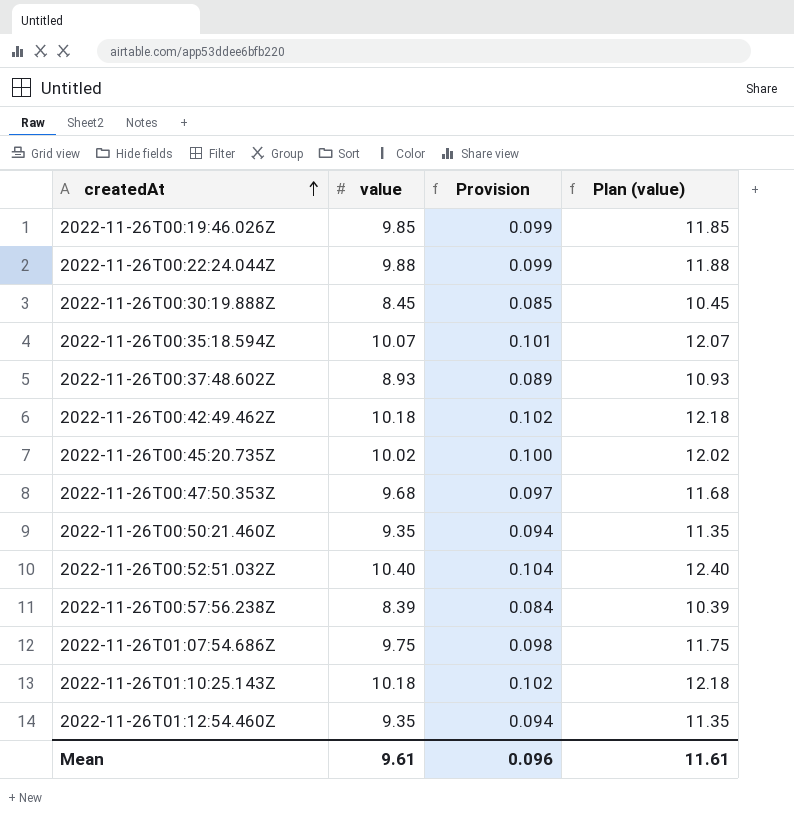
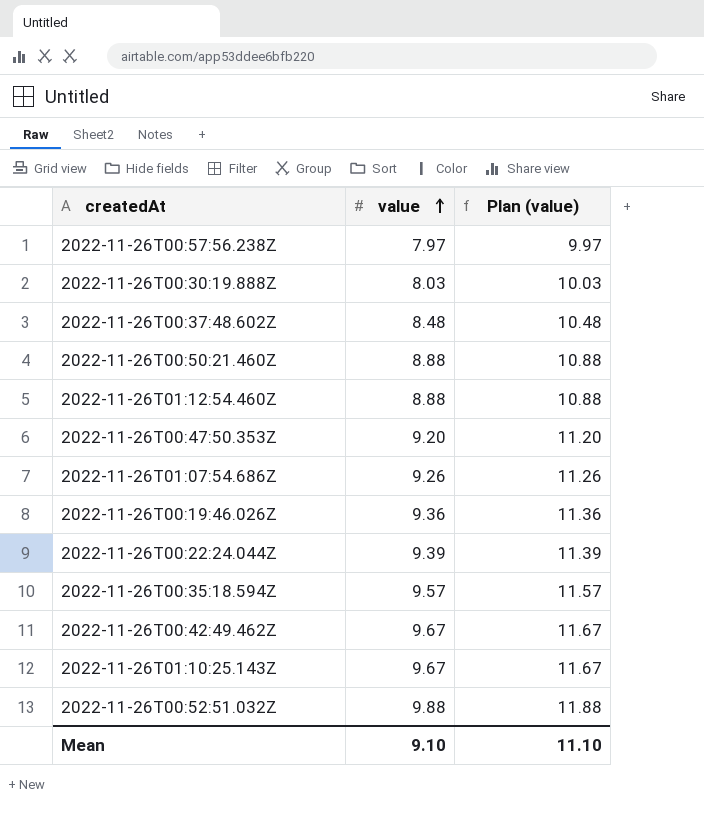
row order: createdAt ascending -> value ascending
column Provision | formula: [value] * 0.01 -> none
row 2022-11-26T00:45:20.735Z: 10.02 | 0.100 | 12.02 -> none
2022-11-26T00:57:56.238Z | value: 8.39 -> 7.97
2022-11-26T00:57:56.238Z | Plan (value): 10.39 -> 9.97
2022-11-26T00:30:19.888Z | value: 8.45 -> 8.03
2022-11-26T00:30:19.888Z | Plan (value): 10.45 -> 10.03
2022-11-26T00:37:48.602Z | value: 8.93 -> 8.48
2022-11-26T00:37:48.602Z | Plan (value): 10.93 -> 10.48
2022-11-26T00:50:21.460Z | value: 9.35 -> 8.88
2022-11-26T00:50:21.460Z | Plan (value): 11.35 -> 10.88
2022-11-26T01:12:54.460Z | value: 9.35 -> 8.88
2022-11-26T01:12:54.460Z | Plan (value): 11.35 -> 10.88
2022-11-26T00:47:50.353Z | value: 9.68 -> 9.20
2022-11-26T00:47:50.353Z | Plan (value): 11.68 -> 11.20
2022-11-26T01:07:54.686Z | value: 9.75 -> 9.26
2022-11-26T01:07:54.686Z | Plan (value): 11.75 -> 11.26
2022-11-26T00:19:46.026Z | value: 9.85 -> 9.36
2022-11-26T00:19:46.026Z | Plan (value): 11.85 -> 11.36
2022-11-26T00:22:24.044Z | value: 9.88 -> 9.39
2022-11-26T00:22:24.044Z | Plan (value): 11.88 -> 11.39
2022-11-26T00:35:18.594Z | value: 10.07 -> 9.57
2022-11-26T00:35:18.594Z | Plan (value): 12.07 -> 11.57
2022-11-26T00:42:49.462Z | value: 10.18 -> 9.67
2022-11-26T00:42:49.462Z | Plan (value): 12.18 -> 11.67
2022-11-26T01:10:25.143Z | value: 10.18 -> 9.67
2022-11-26T01:10:25.143Z | Plan (value): 12.18 -> 11.67
2022-11-26T00:52:51.032Z | value: 10.40 -> 9.88
2022-11-26T00:52:51.032Z | Plan (value): 12.40 -> 11.88
Mean | value: 9.61 -> 9.10
Mean | Plan (value): 11.61 -> 11.10

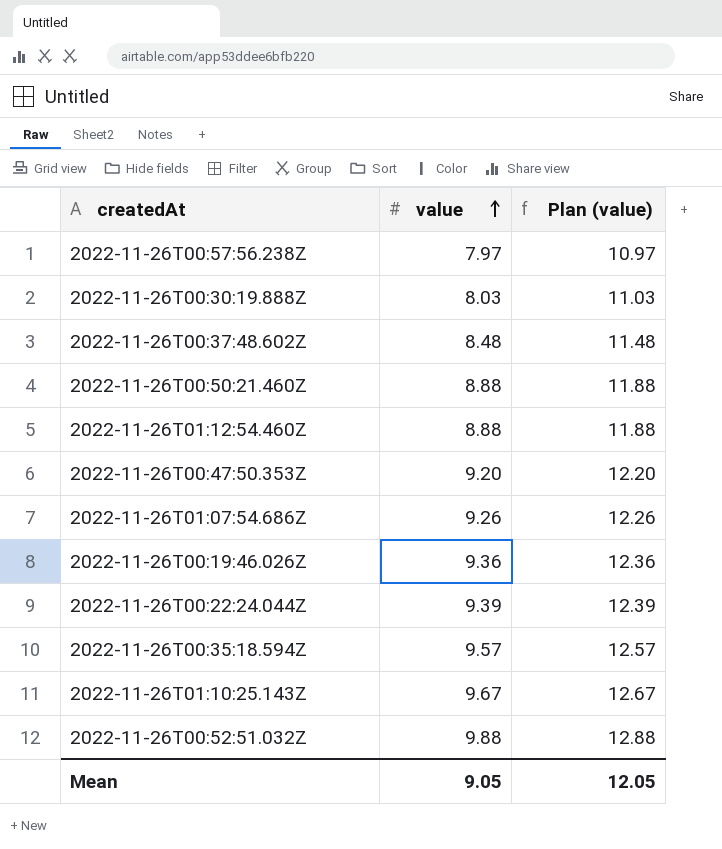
column Plan (value) | formula: [value] + 2 -> [value] + 3
row 2022-11-26T00:42:49.462Z: 9.67 | 11.67 -> none
Mean | value: 9.10 -> 9.05
Mean | Plan (value): 11.10 -> 12.05

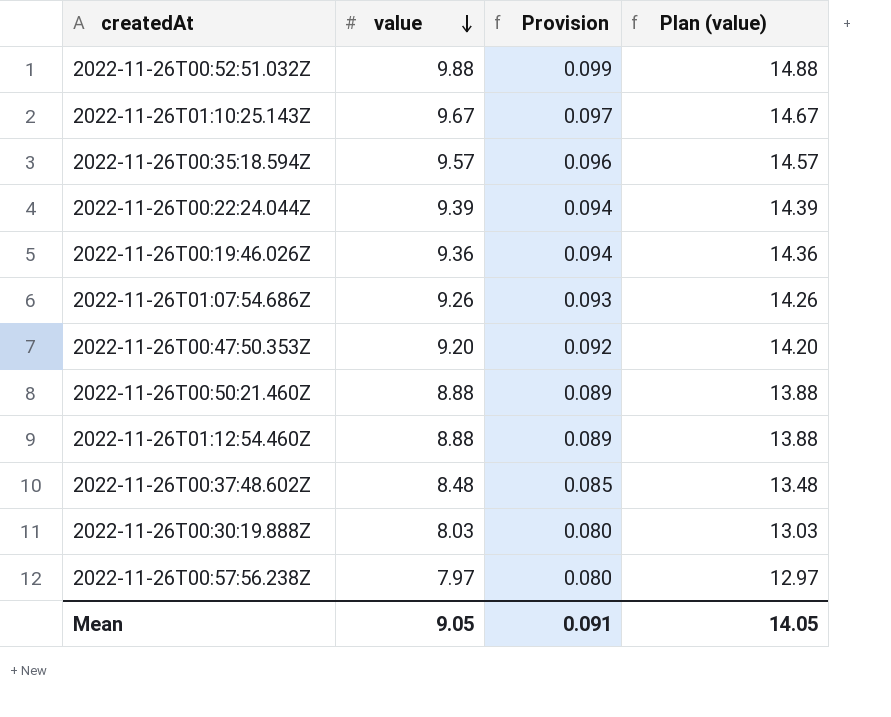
row order: value ascending -> value descending
column Provision | formula: none -> [value] * 0.01
column Plan (value) | formula: [value] + 3 -> [value] + 5
Mean | Plan (value): 12.05 -> 14.05

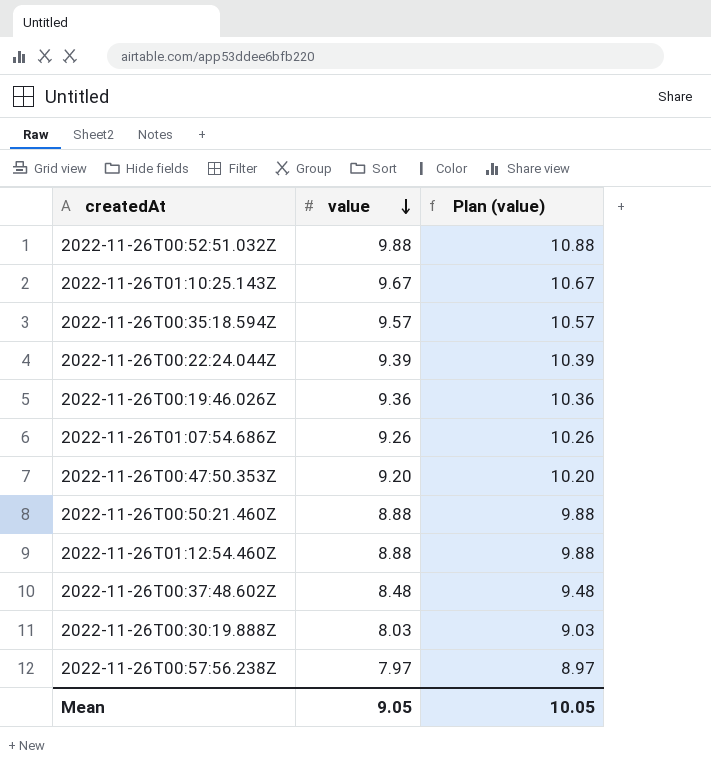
column Provision | formula: [value] * 0.01 -> none
column Plan (value) | formula: [value] + 5 -> [value] + 1
Mean | Plan (value): 14.05 -> 10.05

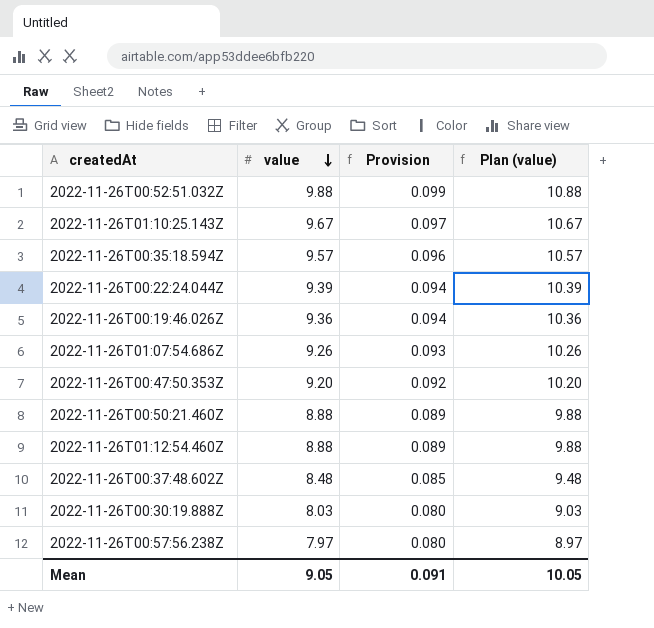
column Provision | formula: none -> [value] * 0.01

